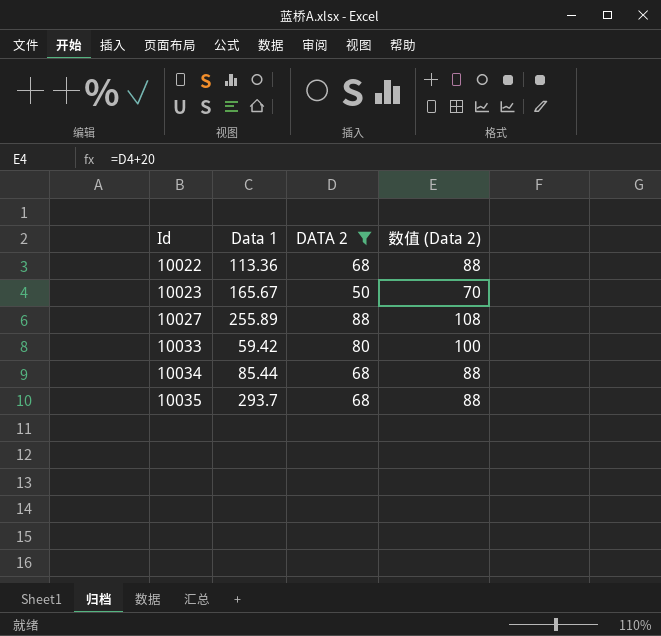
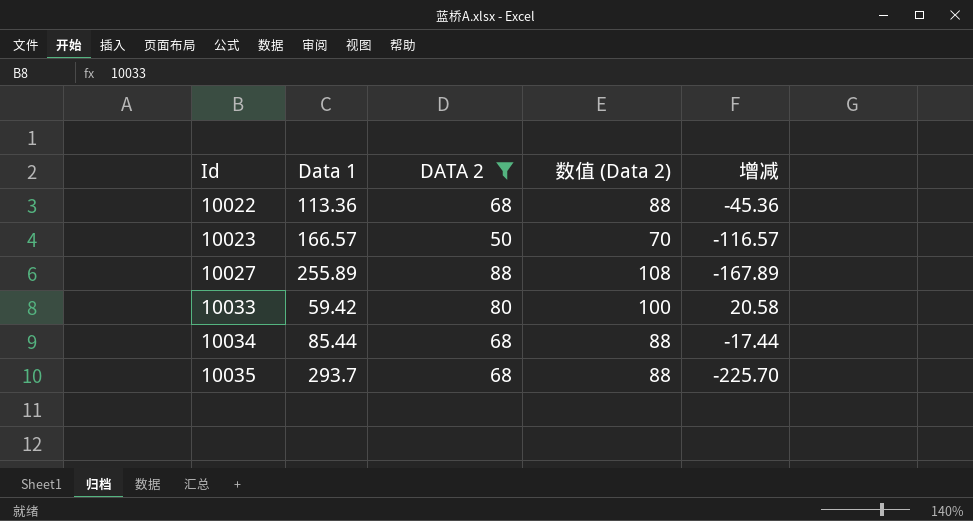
column 增减 | formula: none -> [DATA 2] - [Data 1]
10023 | Data 1: 165.67 -> 166.57

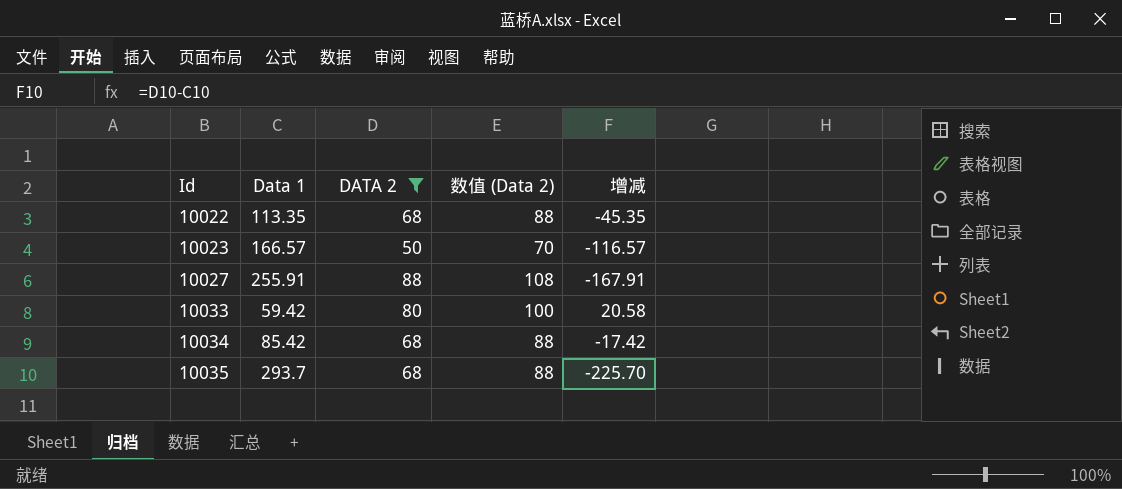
10022 | Data 1: 113.36 -> 113.35
10022 | 增减: -45.36 -> -45.35
10027 | Data 1: 255.89 -> 255.91
10027 | 增减: -167.89 -> -167.91
10034 | Data 1: 85.44 -> 85.42
10034 | 增减: -17.44 -> -17.42

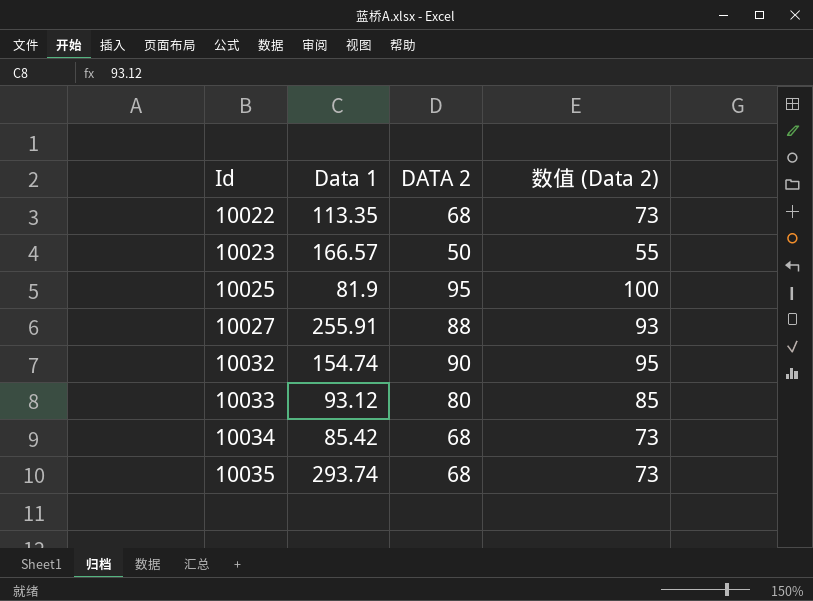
filter: DATA 2 <= 88 -> none
column 增减 | formula: [DATA 2] - [Data 1] -> none
column 数值 (Data 2) | formula: [DATA 2] + 20 -> [DATA 2] + 5
10033 | Data 1: 59.42 -> 93.12
10035 | Data 1: 293.7 -> 293.74

